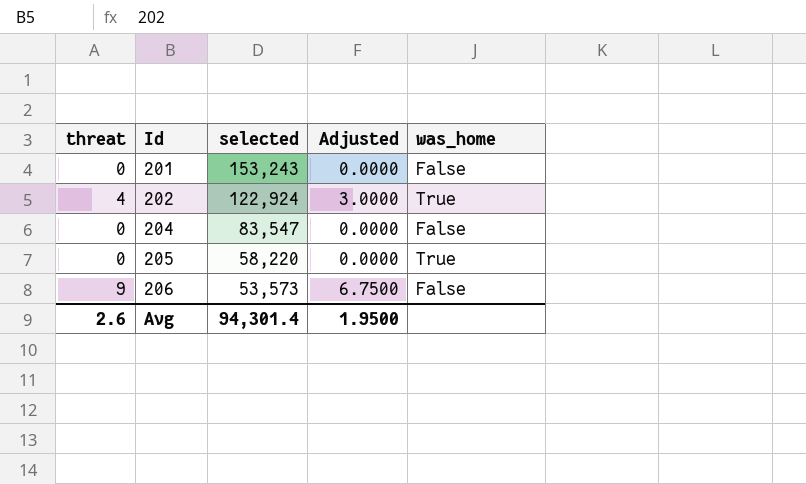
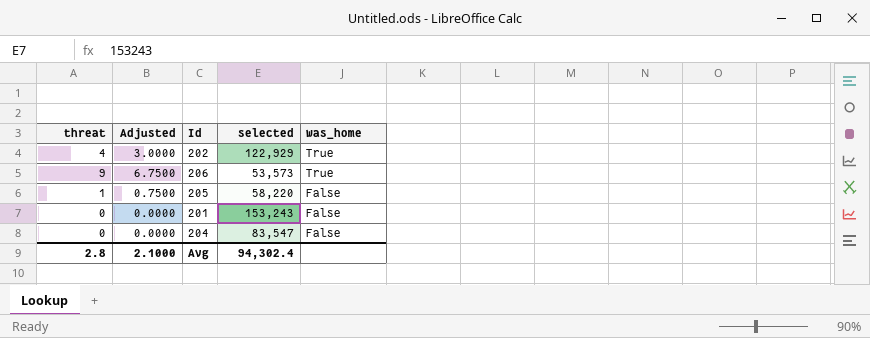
row order: Id ascending -> was_home descending
column Adjusted | position: 4 -> 2
202 | selected: 122,924 -> 122,929
206 | was_home: False -> True
205 | threat: 0 -> 1
205 | Adjusted: 0.0000 -> 0.7500
205 | was_home: True -> False
Avg | threat: 2.6 -> 2.8
Avg | Adjusted: 1.9500 -> 2.1000
Avg | selected: 94,301.4 -> 94,302.4

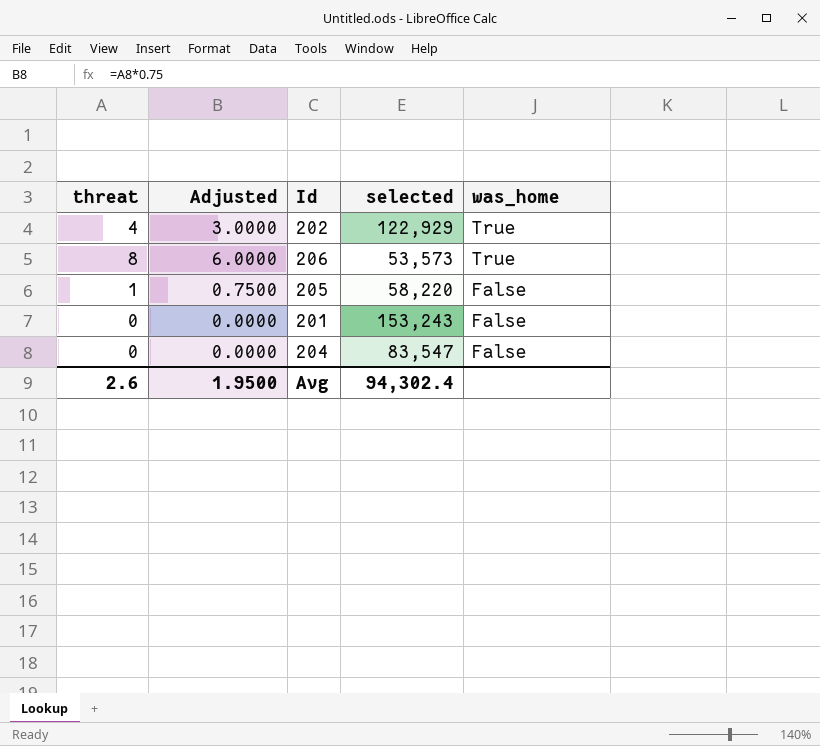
206 | threat: 9 -> 8
206 | Adjusted: 6.7500 -> 6.0000
Avg | threat: 2.8 -> 2.6
Avg | Adjusted: 2.1000 -> 1.9500

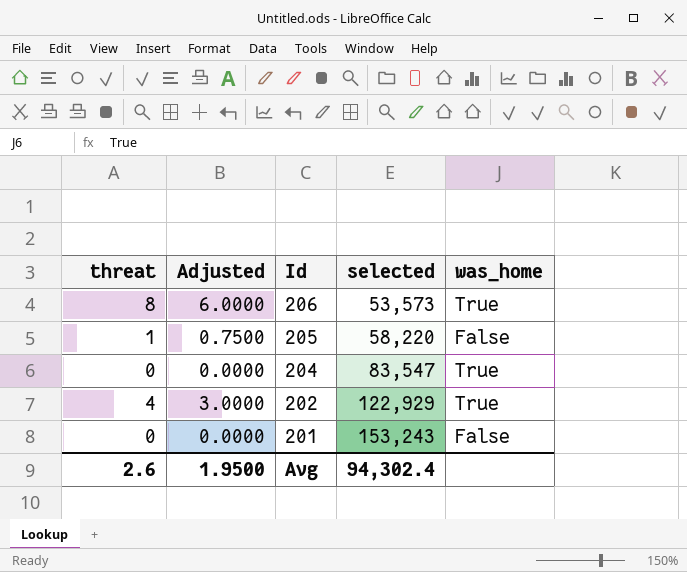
row order: was_home descending -> Id descending
204 | was_home: False -> True

